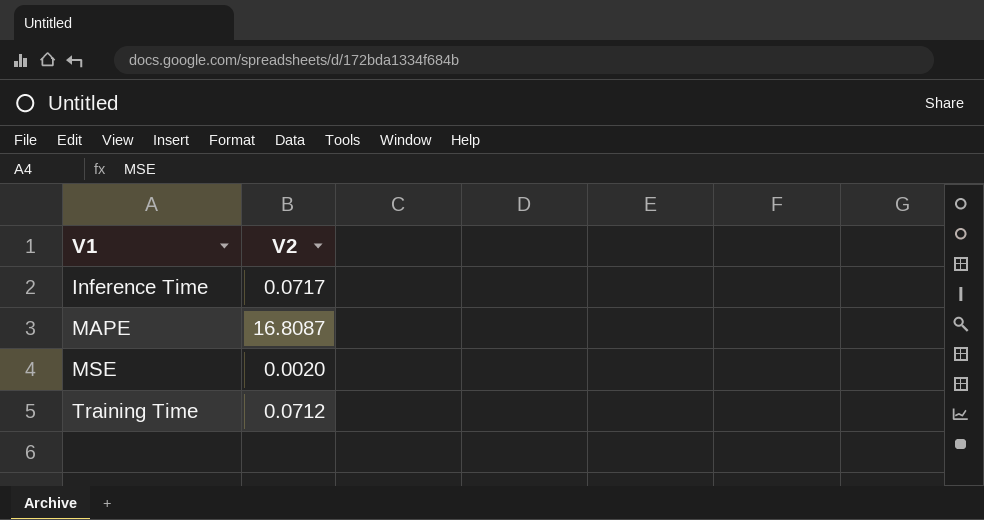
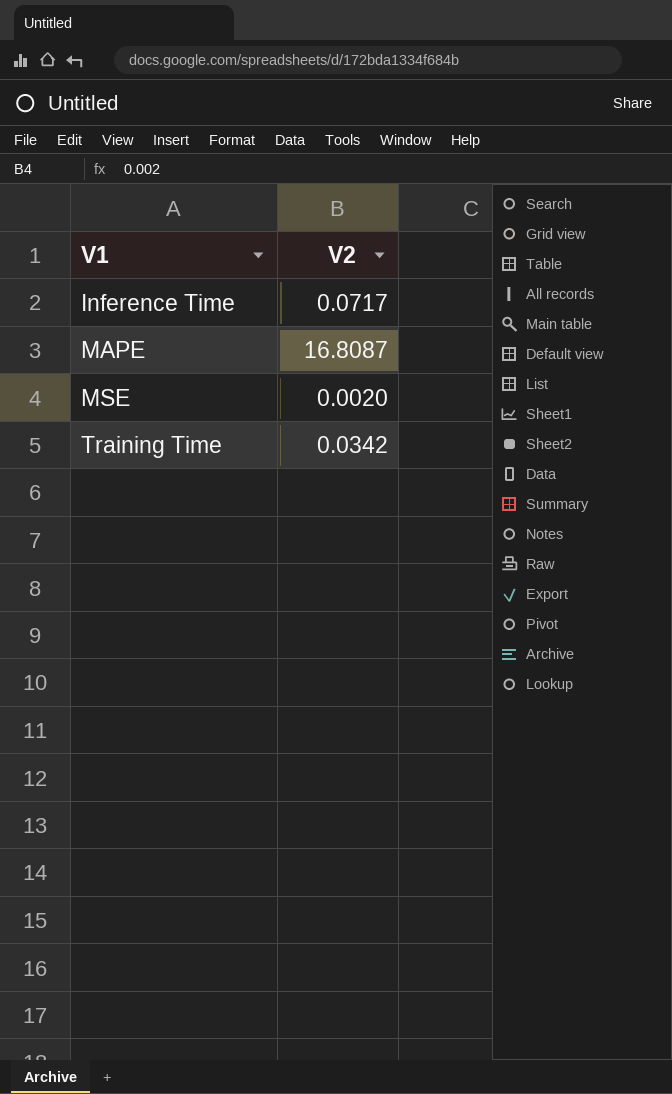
Training Time | V2: 0.0712 -> 0.0342

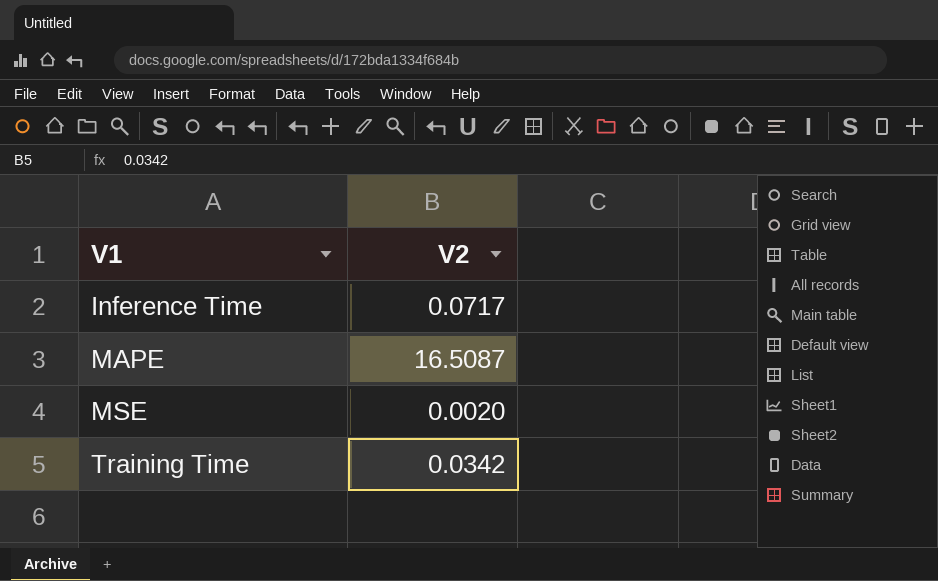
MAPE | V2: 16.8087 -> 16.5087

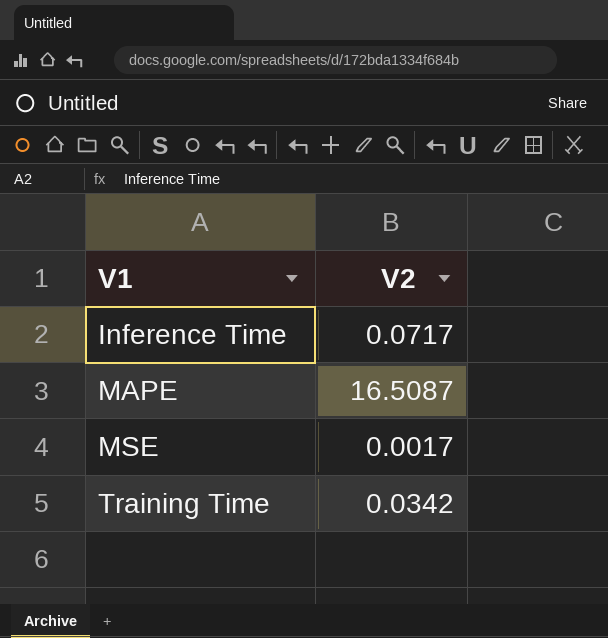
MSE | V2: 0.0020 -> 0.0017

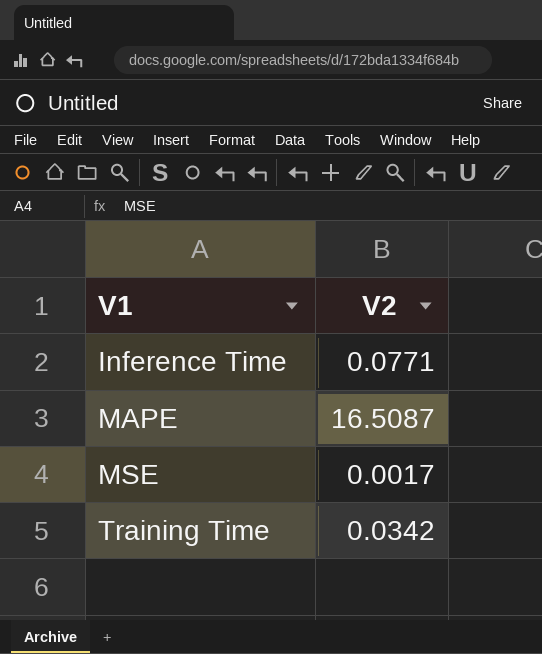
Inference Time | V2: 0.0717 -> 0.0771

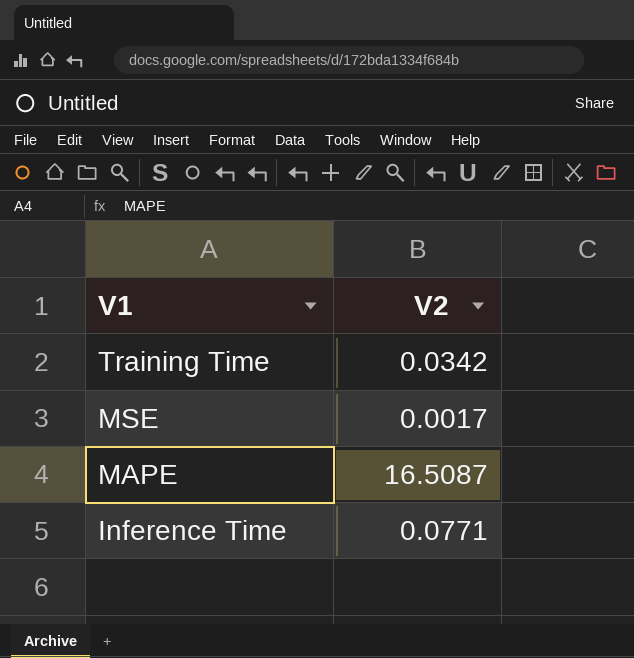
row order: V1 ascending -> V1 descending

